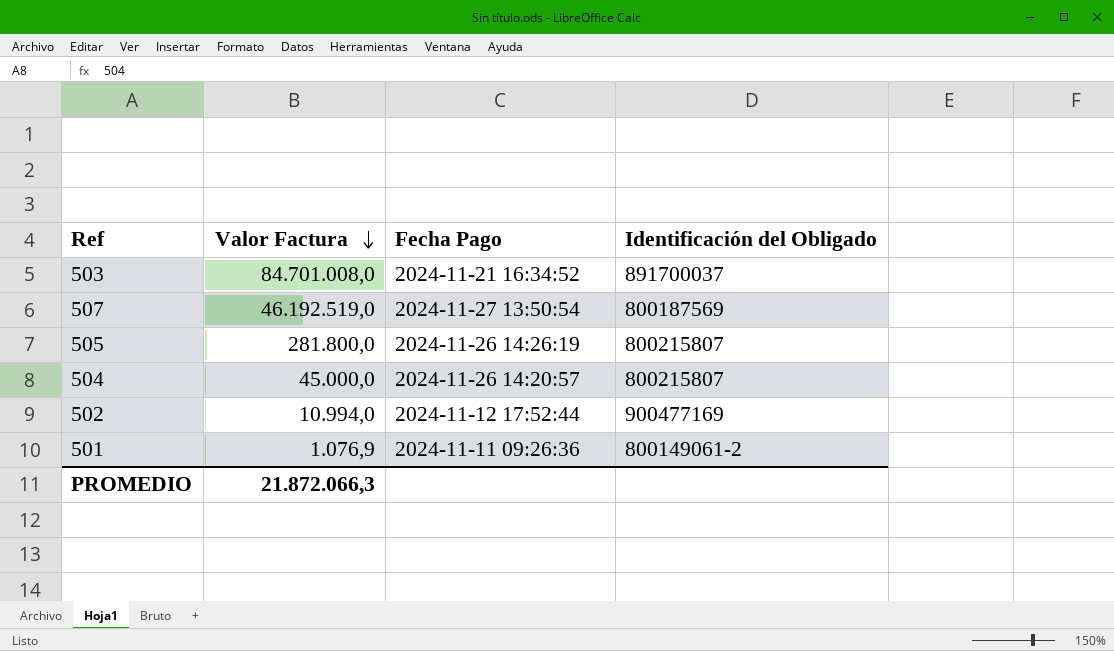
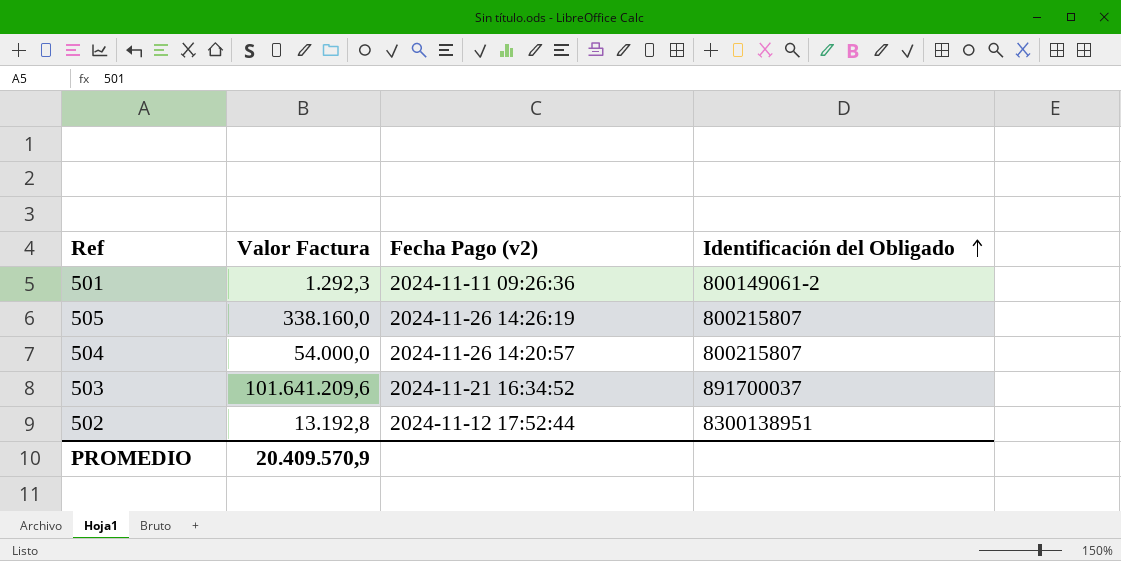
row order: Valor Factura descending -> Identificación del Obligado ascending
column name: Fecha Pago -> Fecha Pago (v2)
row 507: 46.192.519,0 | 2024-11-27 13:50:54 | 800187569 -> none
501 | Valor Factura: 1.076,9 -> 1.292,3
505 | Valor Factura: 281.800,0 -> 338.160,0
504 | Valor Factura: 45.000,0 -> 54.000,0
503 | Valor Factura: 84.701.008,0 -> 101.641.209,6
502 | Valor Factura: 10.994,0 -> 13.192,8
502 | Identificación del Obligado: 900477169 -> 8300138951
PROMEDIO | Valor Factura: 21.872.066,3 -> 20.409.570,9

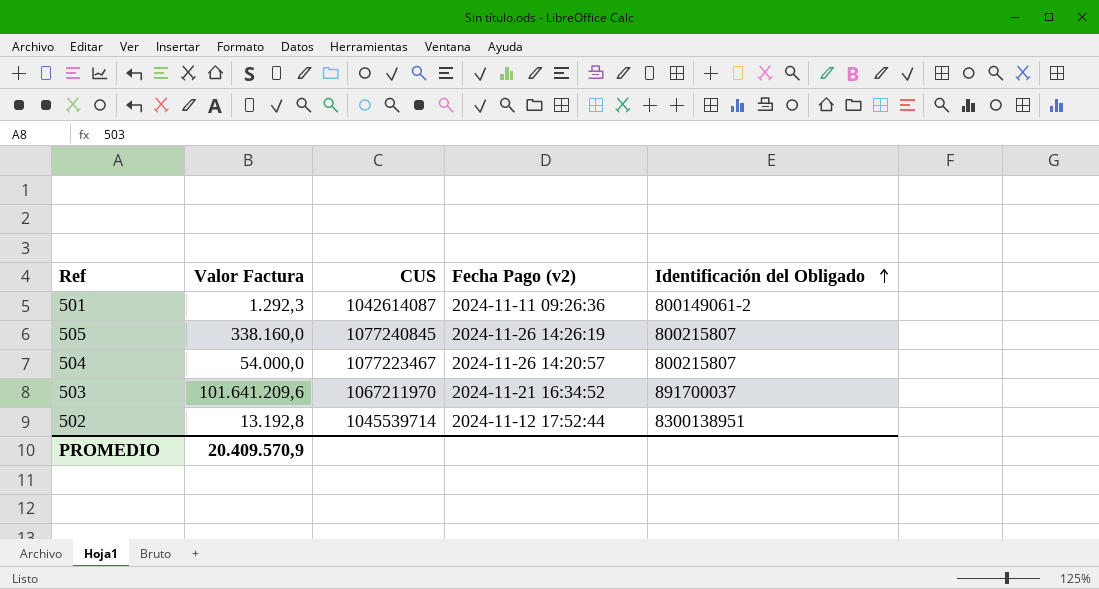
column CUS | position: none -> 3

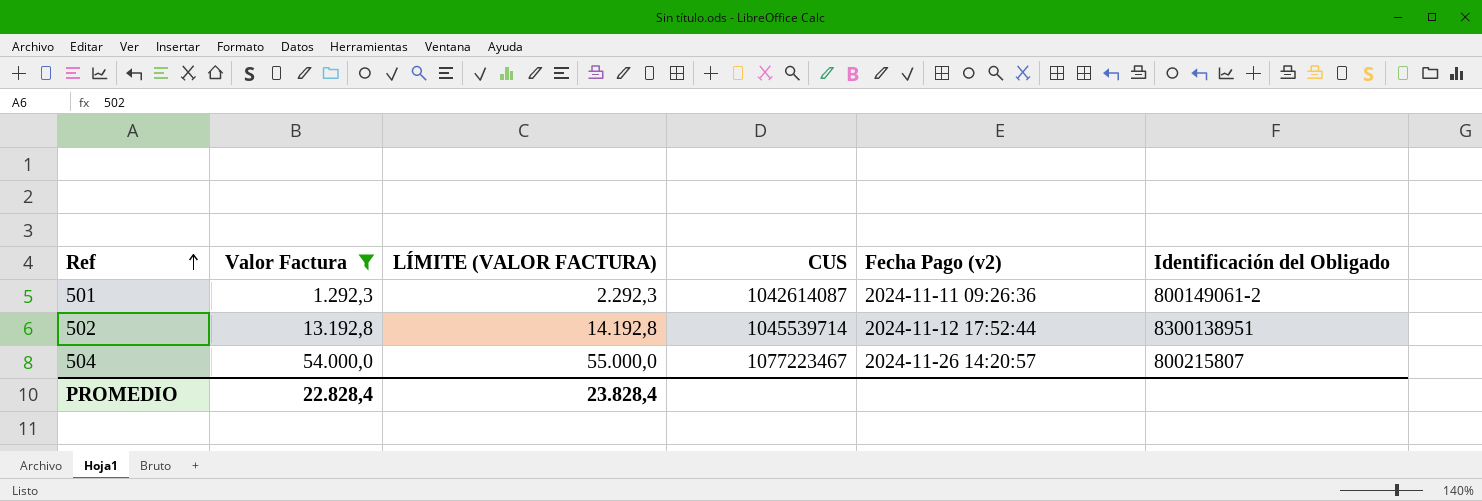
filter: none -> Valor Factura <= 54.000,0
row order: Identificación del Obligado ascending -> Ref ascending
column LÍMITE (VALOR FACTURA) | formula: none -> [Valor Factura] + 1000
PROMEDIO | Valor Factura: 20.409.570,9 -> 22.828,4

